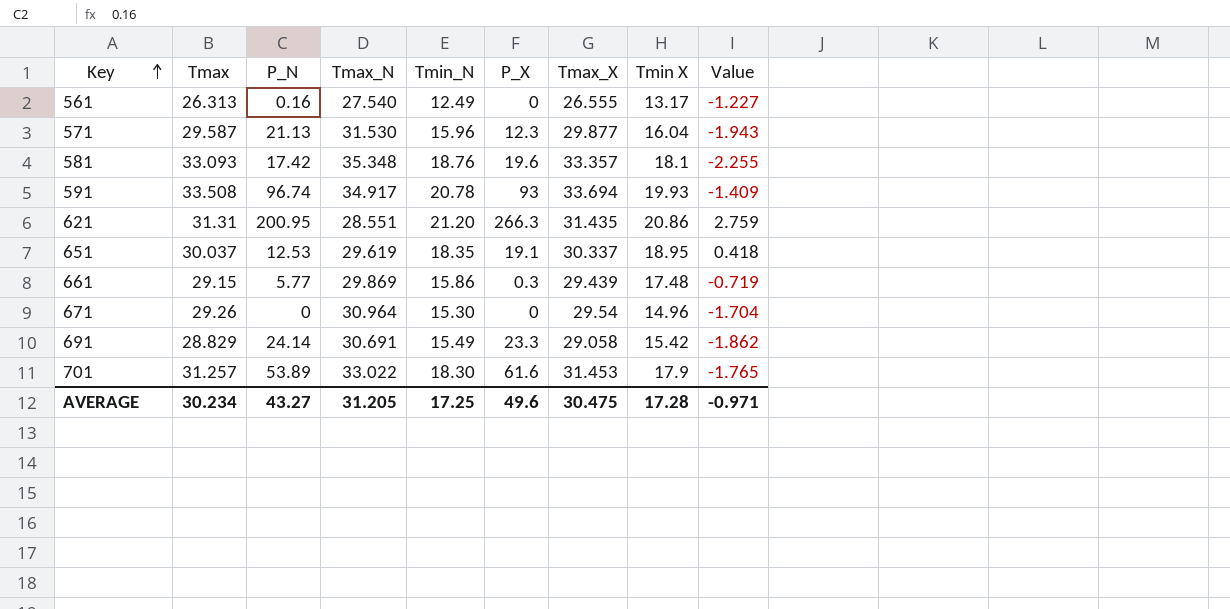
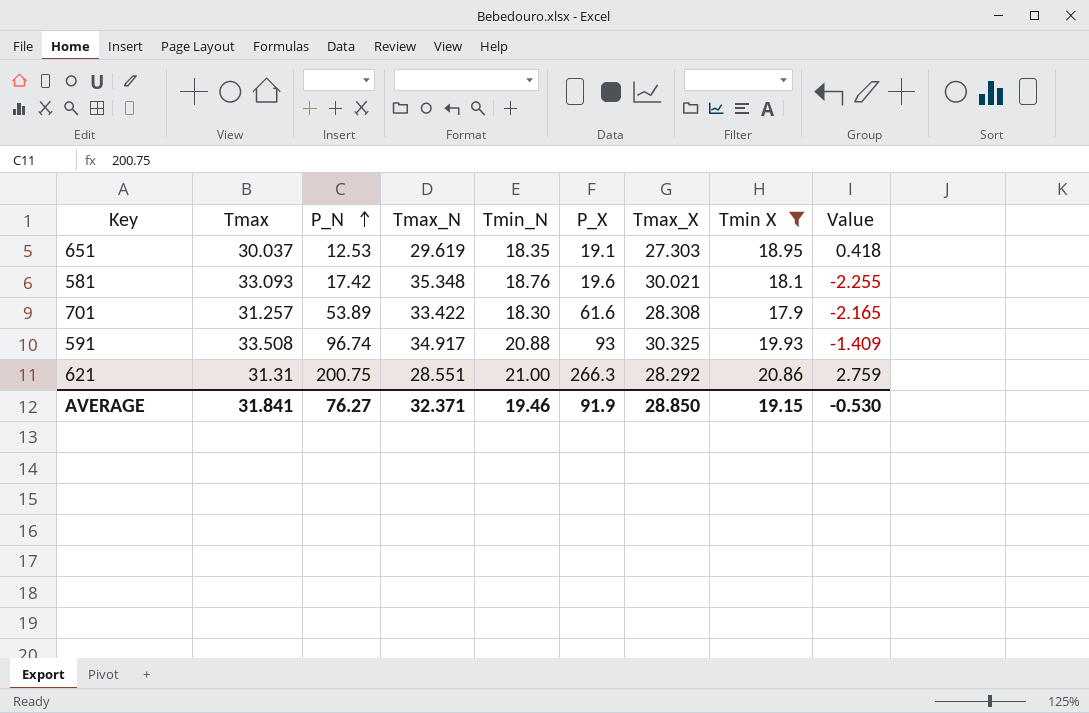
filter: none -> Tmin X >= 17.9
row order: Key ascending -> P_N ascending
651 | Tmax_X: 30.337 -> 27.303
581 | Tmax_X: 33.357 -> 30.021
701 | Tmax_N: 33.022 -> 33.422
701 | Tmax_X: 31.453 -> 28.308
701 | Value: -1.765 -> -2.165
591 | Tmin_N: 20.78 -> 20.88
591 | Tmax_X: 33.694 -> 30.325
621 | P_N: 200.95 -> 200.75
621 | Tmin_N: 21.20 -> 21.00
621 | Tmax_X: 31.435 -> 28.292
AVERAGE | Tmax: 30.234 -> 31.841
AVERAGE | P_N: 43.27 -> 76.27
AVERAGE | Tmax_N: 31.205 -> 32.371
AVERAGE | Tmin_N: 17.25 -> 19.46
AVERAGE | P_X: 49.6 -> 91.9
AVERAGE | Tmax_X: 30.475 -> 28.850
AVERAGE | Tmin X: 17.28 -> 19.15
AVERAGE | Value: -0.971 -> -0.530

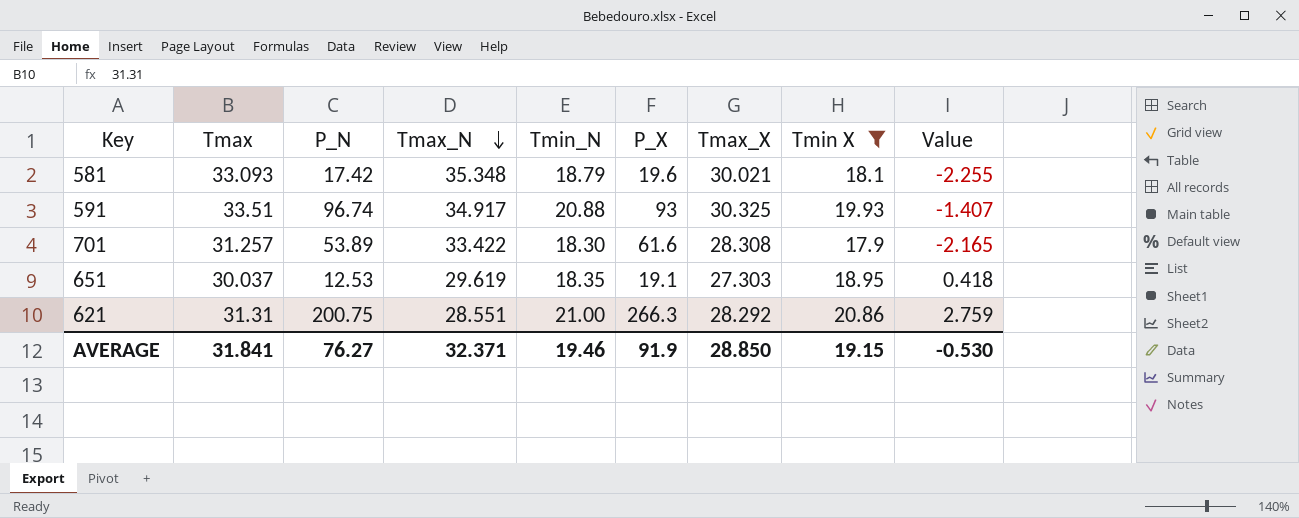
row order: P_N ascending -> Tmax_N descending
581 | Tmin_N: 18.76 -> 18.79
591 | Tmax: 33.508 -> 33.51
591 | Value: -1.409 -> -1.407

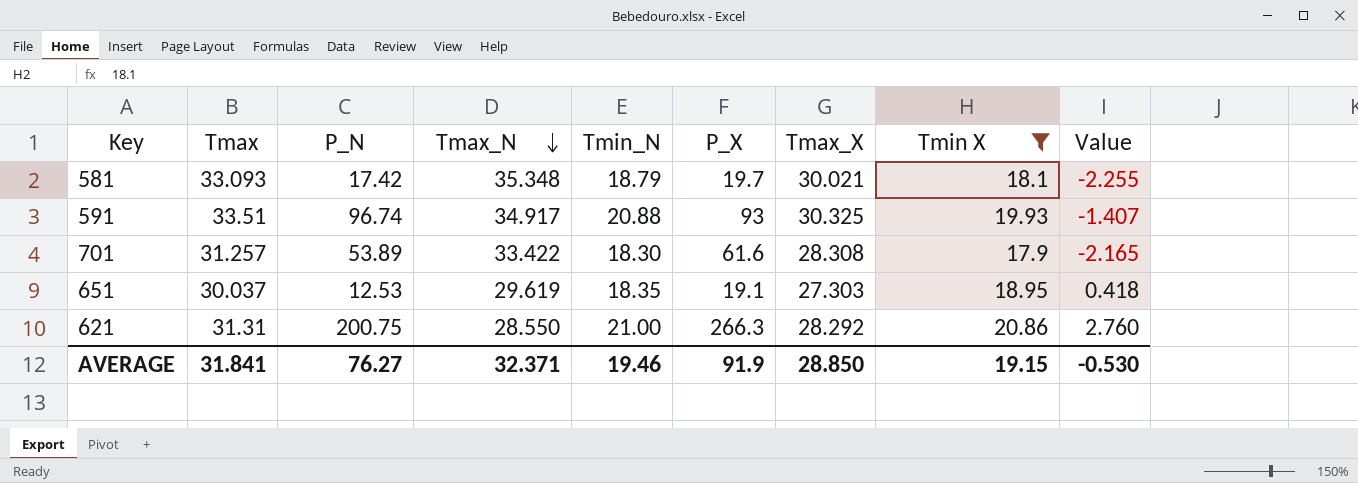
581 | P_X: 19.6 -> 19.7
621 | Tmax_N: 28.551 -> 28.550
621 | Value: 2.759 -> 2.760

